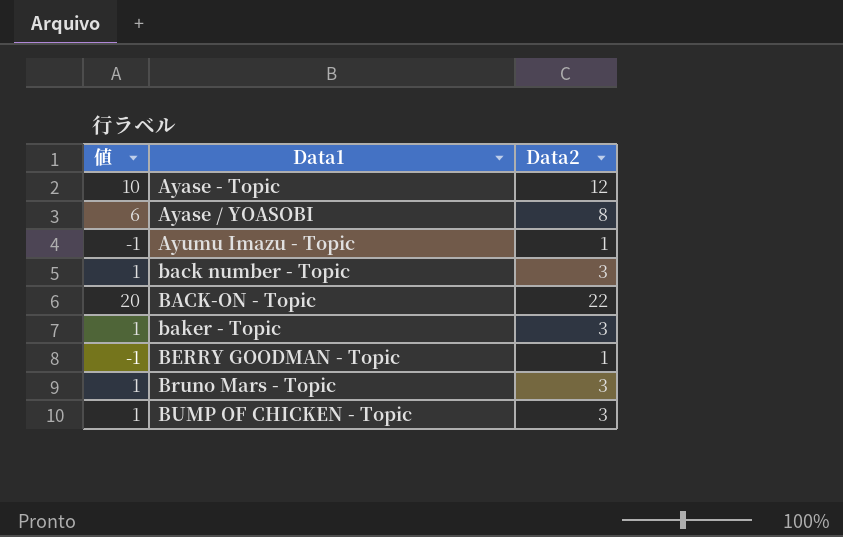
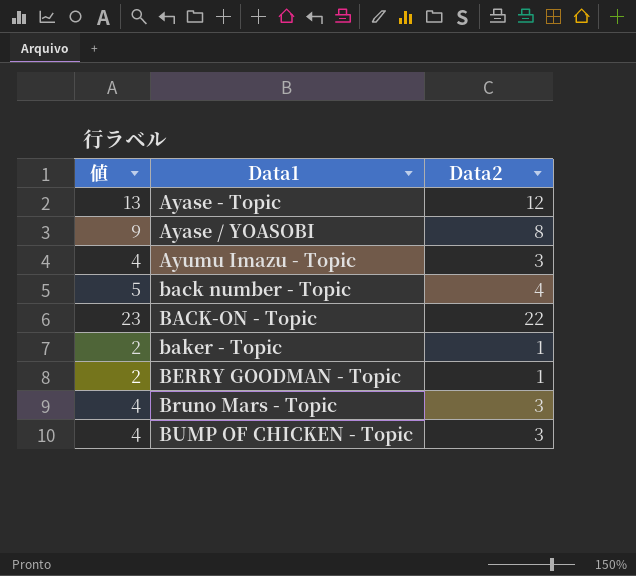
column 値 | formula: [Data2] - 2 -> [Data2] + 1
Ayumu Imazu - Topic | Data2: 1 -> 3
back number - Topic | Data2: 3 -> 4
baker - Topic | Data2: 3 -> 1

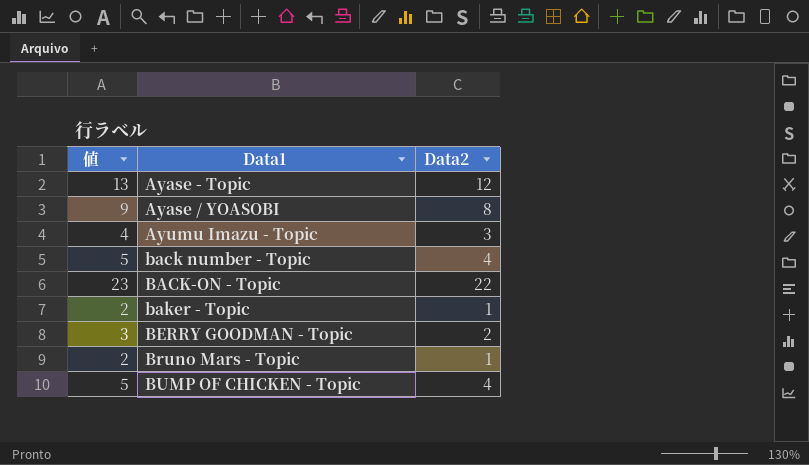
BERRY GOODMAN - Topic | 値: 2 -> 3
BERRY GOODMAN - Topic | Data2: 1 -> 2
Bruno Mars - Topic | 値: 4 -> 2
Bruno Mars - Topic | Data2: 3 -> 1
BUMP OF CHICKEN - Topic | 値: 4 -> 5
BUMP OF CHICKEN - Topic | Data2: 3 -> 4

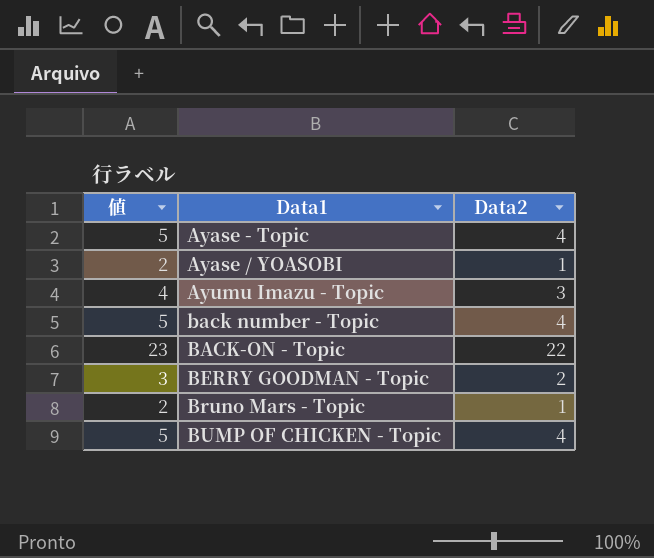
row baker - Topic: 2 | 1 -> none
Ayase - Topic | 値: 13 -> 5
Ayase - Topic | Data2: 12 -> 4
Ayase / YOASOBI | 値: 9 -> 2
Ayase / YOASOBI | Data2: 8 -> 1

